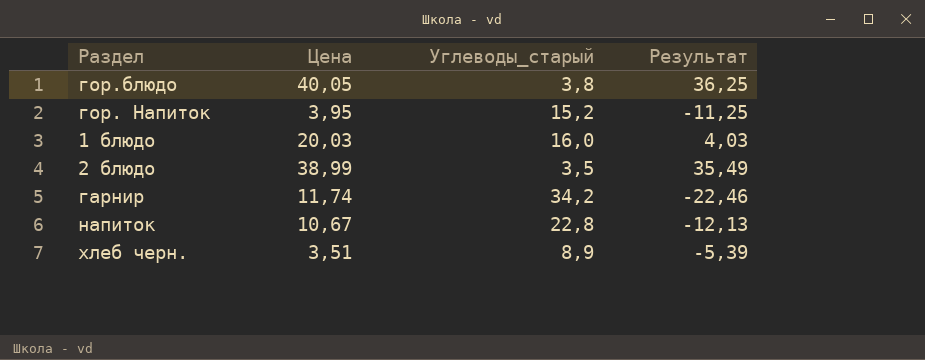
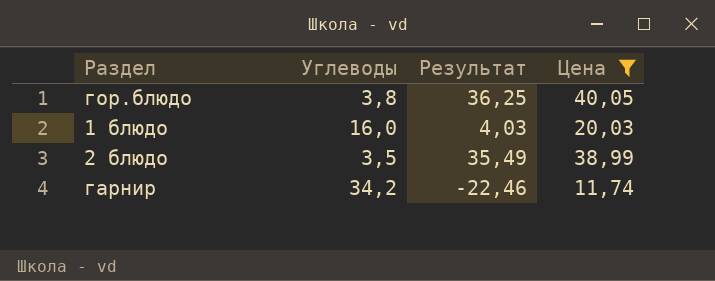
filter: none -> Цена >= 11,74
column name: Углеводы_старый -> Углеводы
column Цена | position: 2 -> 4

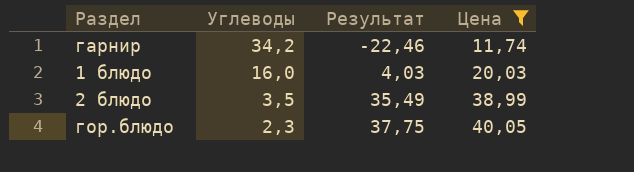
row order: none -> Углеводы descending
гор.блюдо | Углеводы: 3,8 -> 2,3
гор.блюдо | Результат: 36,25 -> 37,75

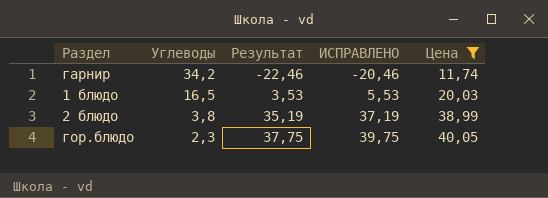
column ИСПРАВЛЕНО | formula: none -> [Результат] + 2
1 блюдо | Углеводы: 16,0 -> 16,5
1 блюдо | Результат: 4,03 -> 3,53
2 блюдо | Углеводы: 3,5 -> 3,8
2 блюдо | Результат: 35,49 -> 35,19

